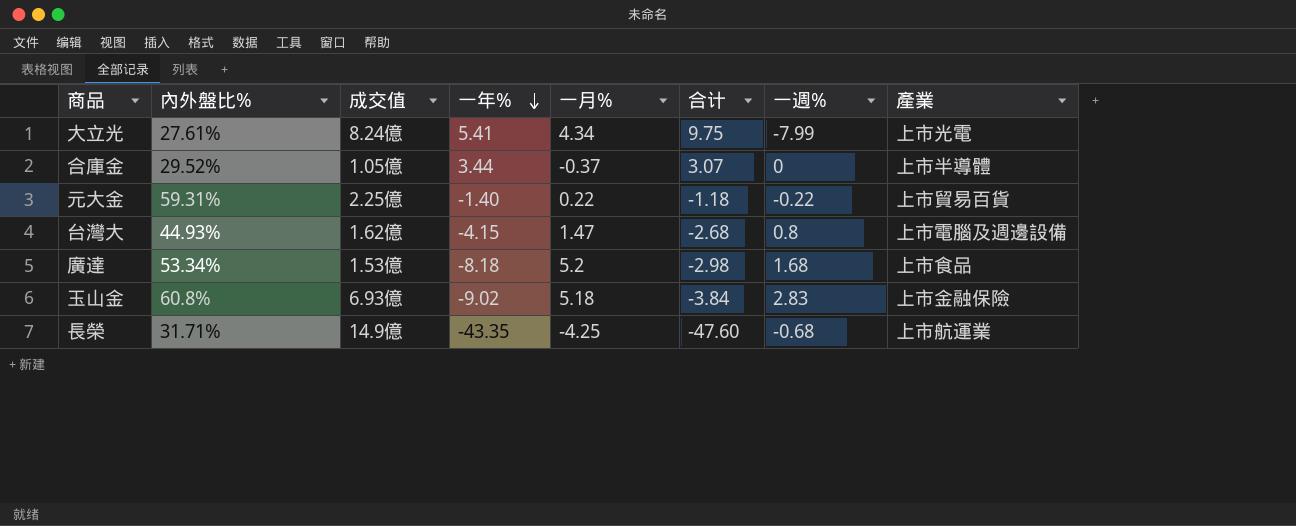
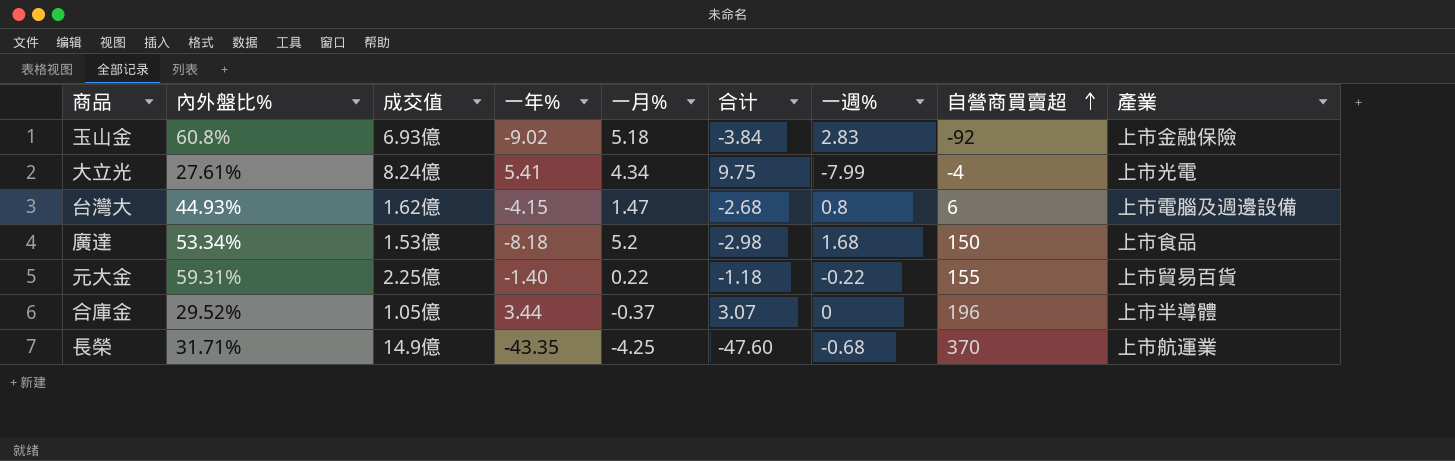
row order: 一年% descending -> 自營商買賣超 ascending
column 自營商買賣超 | position: none -> 8

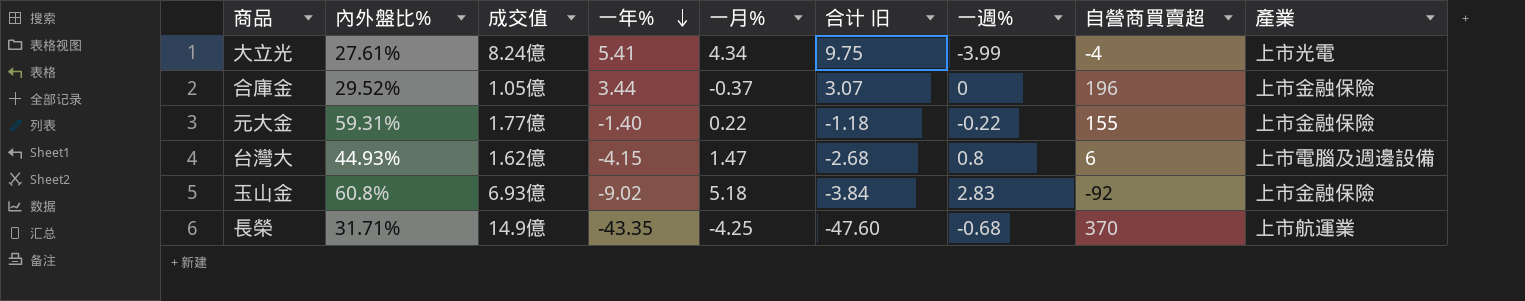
row order: 自營商買賣超 ascending -> 一年% descending
column name: 合计 -> 合计 旧
row 廣達: 53.34% | 1.53億 | -8.18 | 5.2 | -2.98 | 1.68 | 150 | 上市食品 -> none
大立光 | 一週%: -7.99 -> -3.99
合庫金 | 產業: 上市半導體 -> 上市金融保險
元大金 | 成交值: 2.25億 -> 1.77億
元大金 | 產業: 上市貿易百貨 -> 上市金融保險

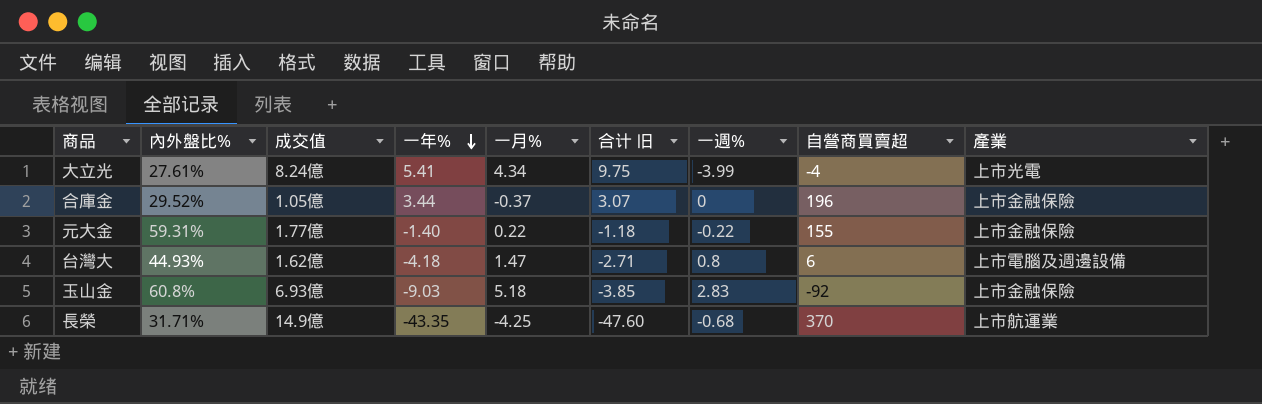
台灣大 | 一年%: -4.15 -> -4.18
台灣大 | 合计 旧: -2.68 -> -2.71
玉山金 | 一年%: -9.02 -> -9.03
玉山金 | 合计 旧: -3.84 -> -3.85

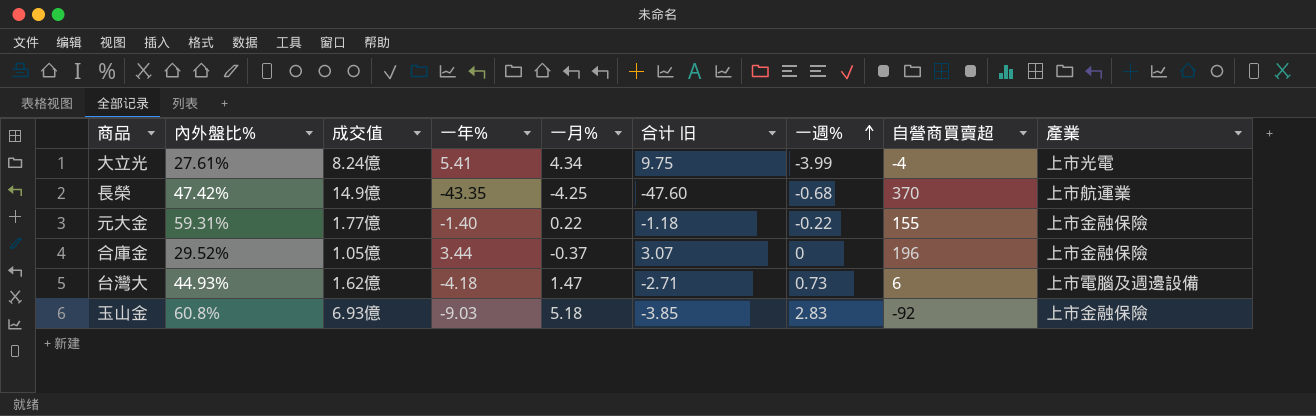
row order: 一年% descending -> 一週% ascending
長榮 | 內外盤比%: 31.71% -> 47.42%
台灣大 | 一週%: 0.8 -> 0.73

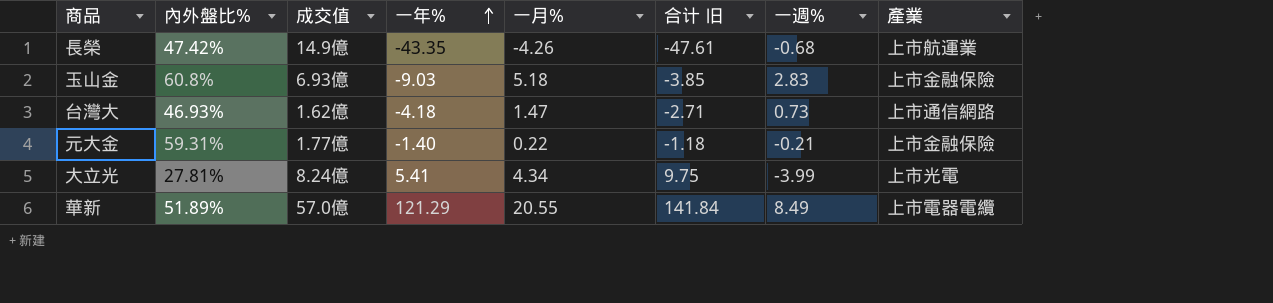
row order: 一週% ascending -> 一年% ascending
column 自營商買賣超 | position: 8 -> none
row 合庫金: 29.52% | 1.05億 | 3.44 | -0.37 | 3.07 | 0 | 196 | 上市金融保險 -> none
長榮 | 一月%: -4.25 -> -4.26
長榮 | 合计 旧: -47.60 -> -47.61
台灣大 | 內外盤比%: 44.93% -> 46.93%
台灣大 | 產業: 上市電腦及週邊設備 -> 上市通信網路
元大金 | 一週%: -0.22 -> -0.21
大立光 | 內外盤比%: 27.61% -> 27.81%
row 華新: none -> 51.89% | 57.0億 | 121.29 | 20.55 | 141.84 | 8.49 | 上市電器電纜

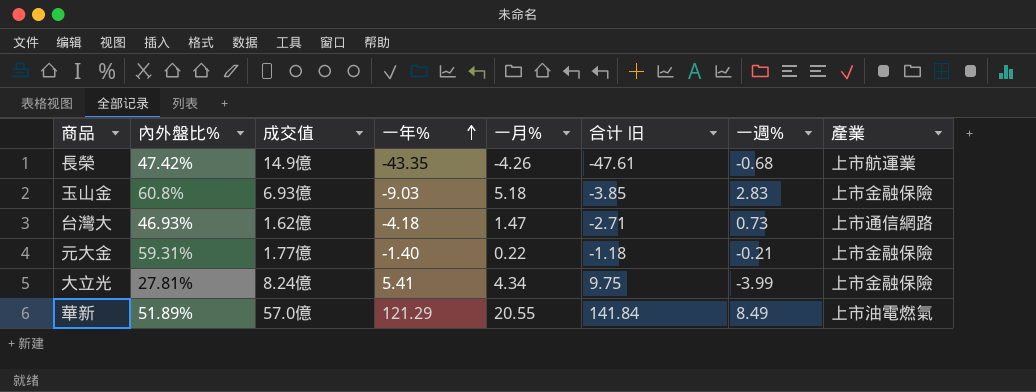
大立光 | 產業: 上市光電 -> 上市金融保險
華新 | 產業: 上市電器電纜 -> 上市油電燃氣

